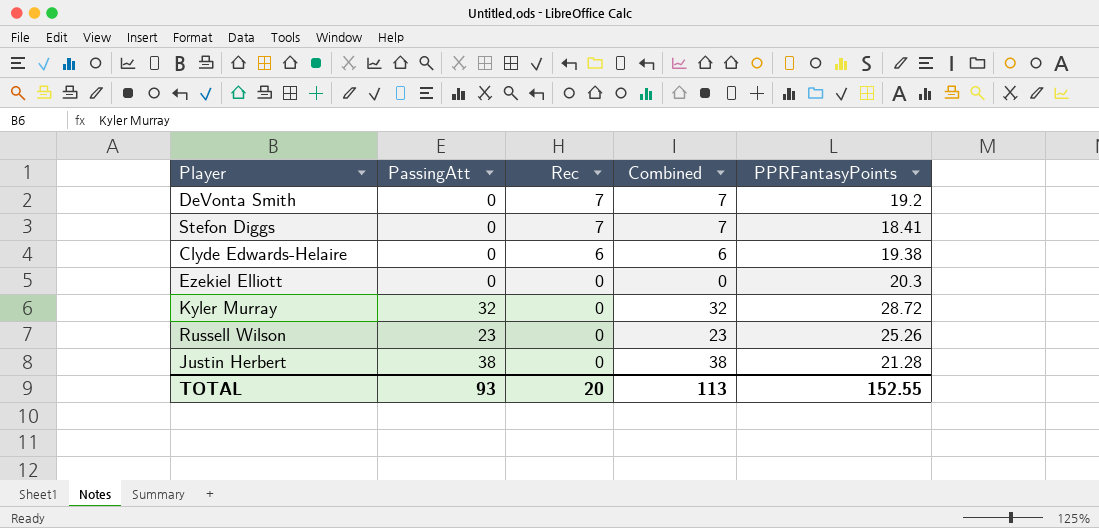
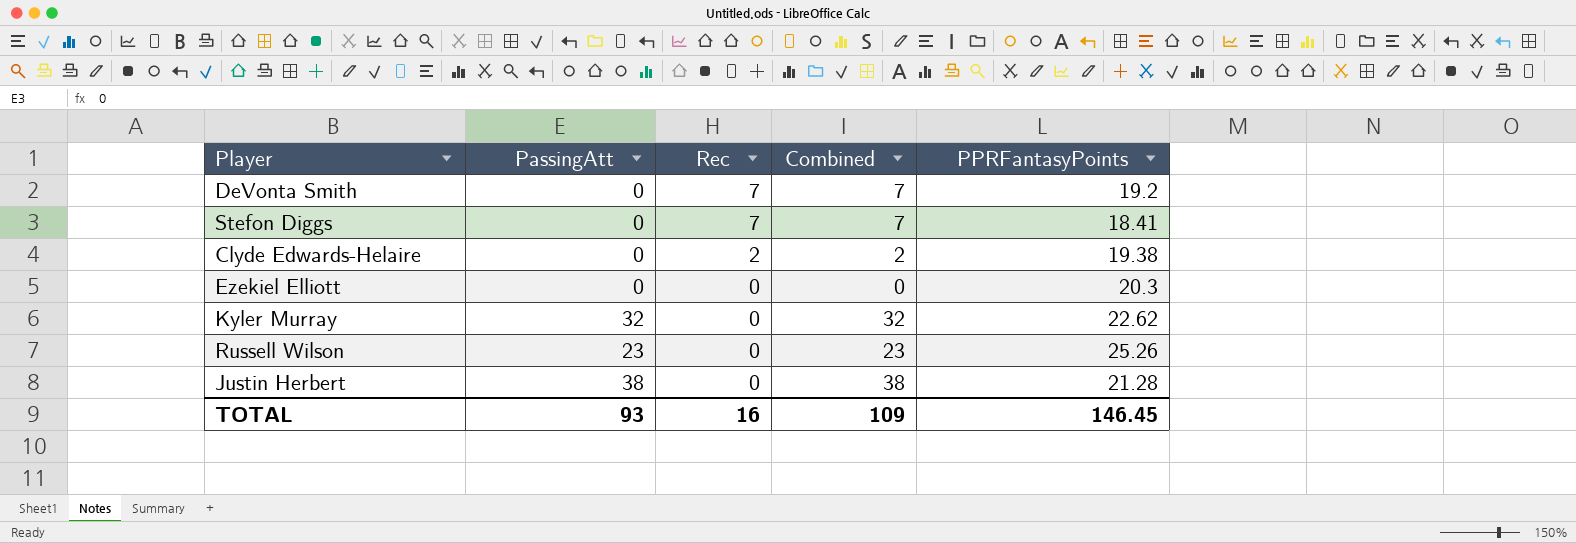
Clyde Edwards-Helaire | Rec: 6 -> 2
Clyde Edwards-Helaire | Combined: 6 -> 2
Kyler Murray | PPRFantasyPoints: 28.72 -> 22.62
TOTAL | Rec: 20 -> 16
TOTAL | Combined: 113 -> 109
TOTAL | PPRFantasyPoints: 152.55 -> 146.45

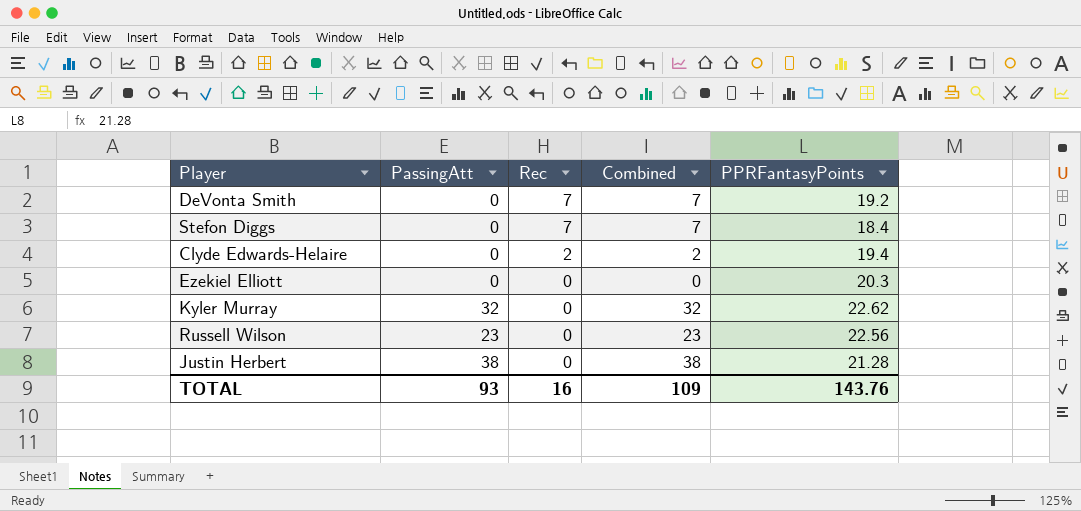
Stefon Diggs | PPRFantasyPoints: 18.41 -> 18.4
Clyde Edwards-Helaire | PPRFantasyPoints: 19.38 -> 19.4
Russell Wilson | PPRFantasyPoints: 25.26 -> 22.56
TOTAL | PPRFantasyPoints: 146.45 -> 143.76

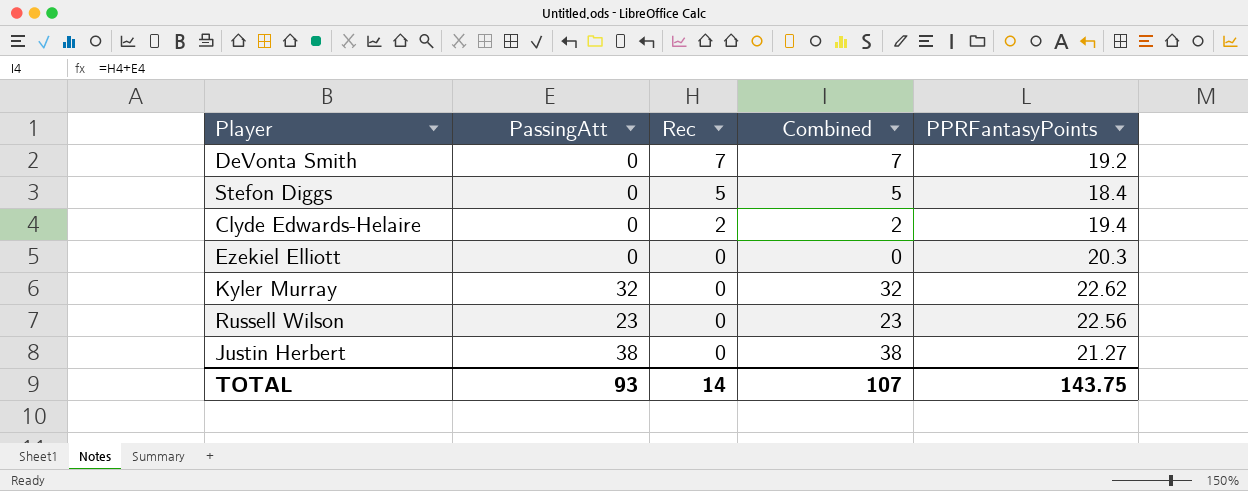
Stefon Diggs | Rec: 7 -> 5
Stefon Diggs | Combined: 7 -> 5
Justin Herbert | PPRFantasyPoints: 21.28 -> 21.27
TOTAL | Rec: 16 -> 14
TOTAL | Combined: 109 -> 107
TOTAL | PPRFantasyPoints: 143.76 -> 143.75

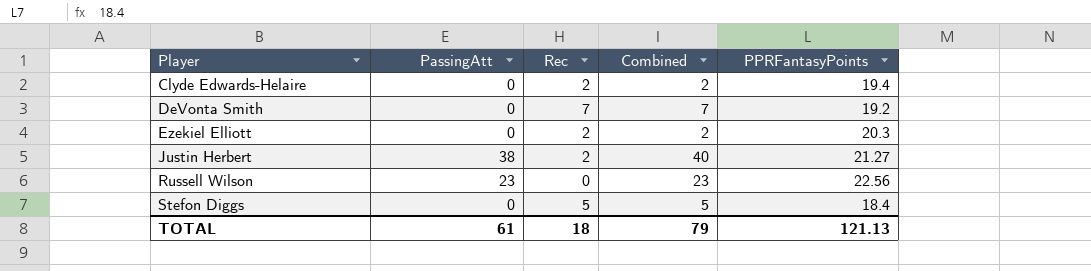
row order: Rec descending -> Player ascending
row Kyler Murray: 32 | 0 | 32 | 22.62 -> none
Ezekiel Elliott | Rec: 0 -> 2
Ezekiel Elliott | Combined: 0 -> 2
Justin Herbert | Rec: 0 -> 2
Justin Herbert | Combined: 38 -> 40
TOTAL | PassingAtt: 93 -> 61
TOTAL | Rec: 14 -> 18
TOTAL | Combined: 107 -> 79
TOTAL | PPRFantasyPoints: 143.75 -> 121.13

